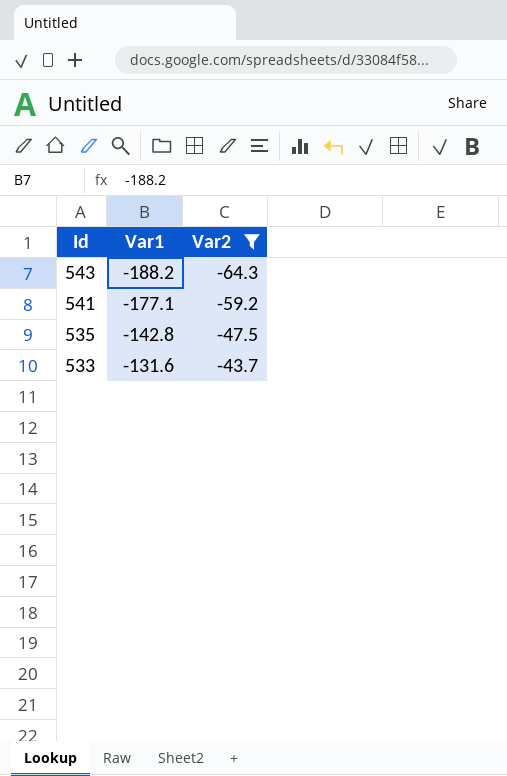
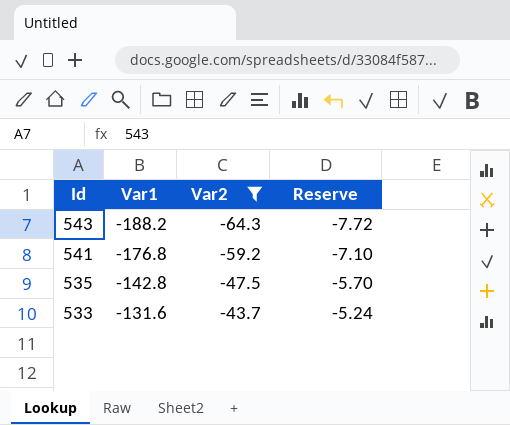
column Reserve | formula: none -> [Var2] * 0.12
541 | Var1: -177.1 -> -176.8

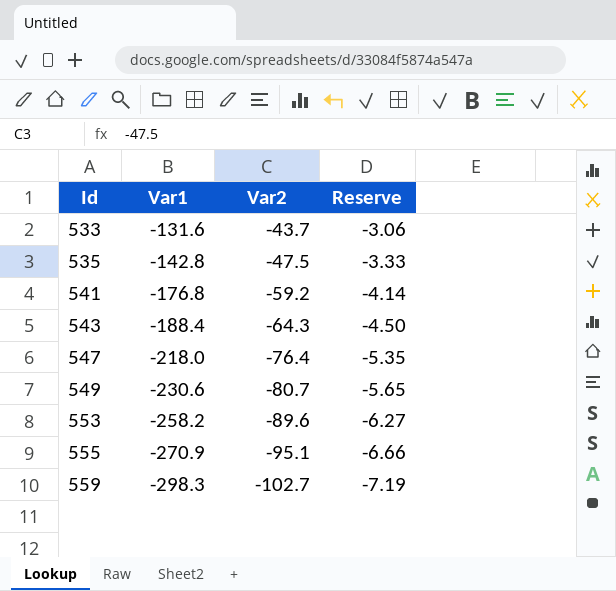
filter: Var2 >= -64.3 -> none
row order: Id descending -> Id ascending
column Reserve | formula: [Var2] * 0.12 -> [Var2] * 0.07
543 | Var1: -188.2 -> -188.4

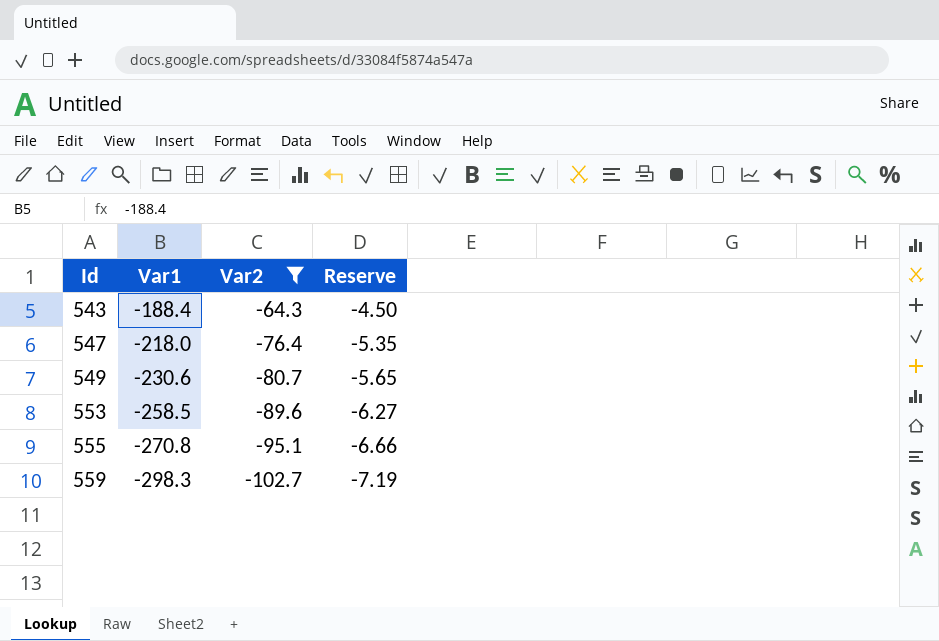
filter: none -> Var2 <= -64.3
553 | Var1: -258.2 -> -258.5
555 | Var1: -270.9 -> -270.8

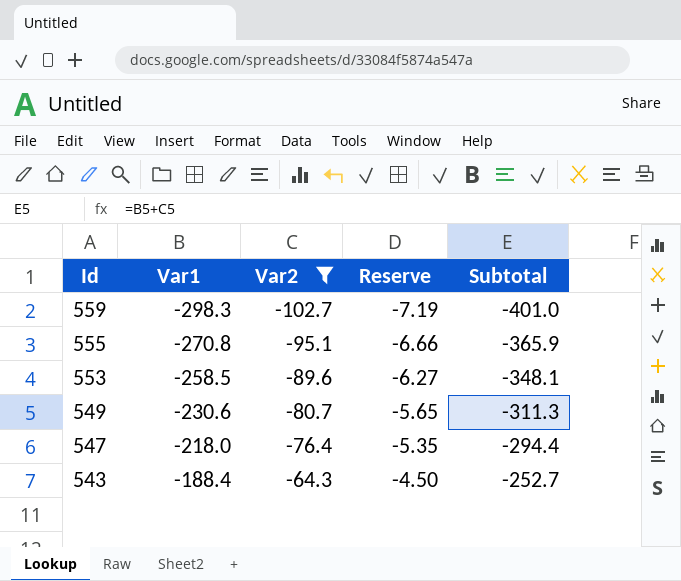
row order: Id ascending -> Id descending
column Subtotal | formula: none -> [Var1] + [Var2]

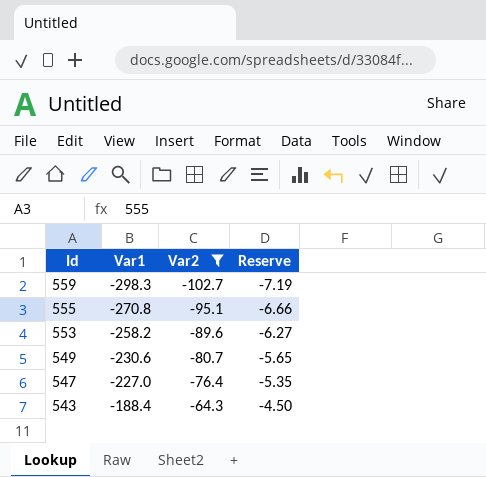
column Subtotal | formula: [Var1] + [Var2] -> none
553 | Var1: -258.5 -> -258.2
547 | Var1: -218.0 -> -227.0

